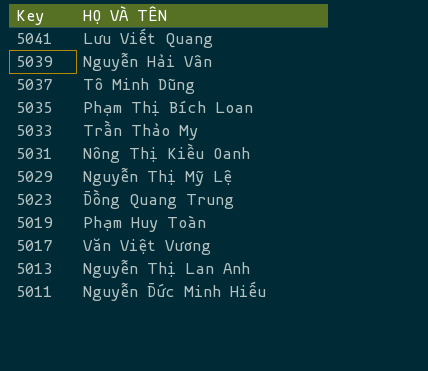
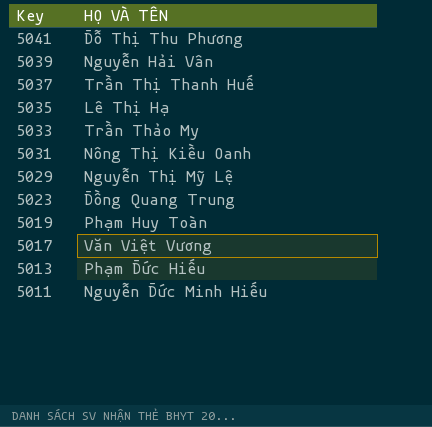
5041 | HỌ VÀ TÊN: Lưu Viết Quang -> Đỗ Thị Thu Phương
5037 | HỌ VÀ TÊN: Tô Minh Dũng -> Trần Thị Thanh Huế
5035 | HỌ VÀ TÊN: Phạm Thị Bích Loan -> Lê Thị Hạ
5013 | HỌ VÀ TÊN: Nguyễn Thị Lan Anh -> Phạm Đức Hiếu

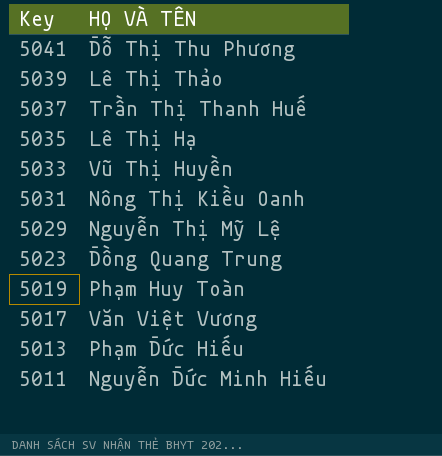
5039 | HỌ VÀ TÊN: Nguyễn Hải Vân -> Lê Thị Thảo
5033 | HỌ VÀ TÊN: Trần Thảo My -> Vũ Thị Huyền

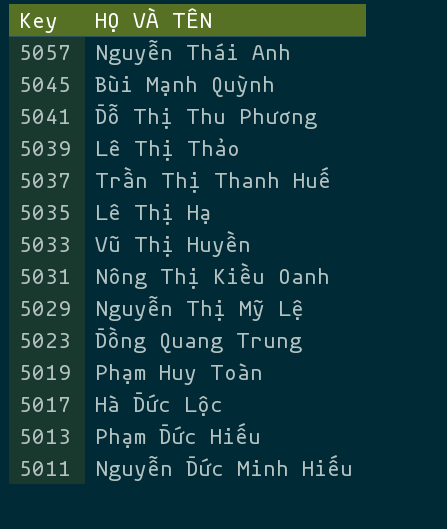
row 5057: none -> Nguyễn Thái Anh
row 5045: none -> Bùi Mạnh Quỳnh
5017 | HỌ VÀ TÊN: Văn Việt Vương -> Hà Đức Lộc

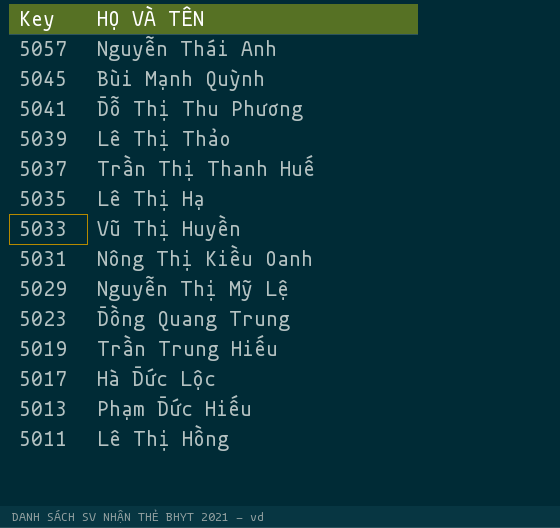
5019 | HỌ VÀ TÊN: Phạm Huy Toàn -> Trần Trung Hiếu
5011 | HỌ VÀ TÊN: Nguyễn Đức Minh Hiếu -> Lê Thị Hồng

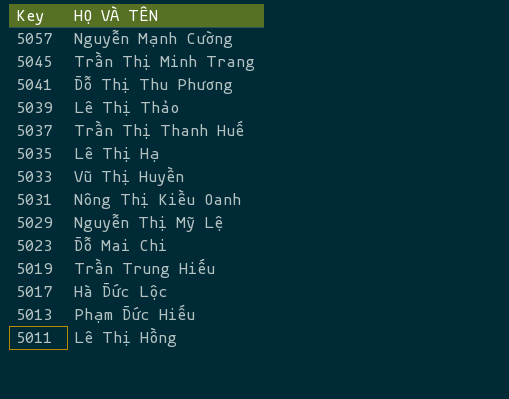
5057 | HỌ VÀ TÊN: Nguyễn Thái Anh -> Nguyễn Mạnh Cường
5045 | HỌ VÀ TÊN: Bùi Mạnh Quỳnh -> Trần Thị Minh Trang
5023 | HỌ VÀ TÊN: Đồng Quang Trung -> Đỗ Mai Chi

